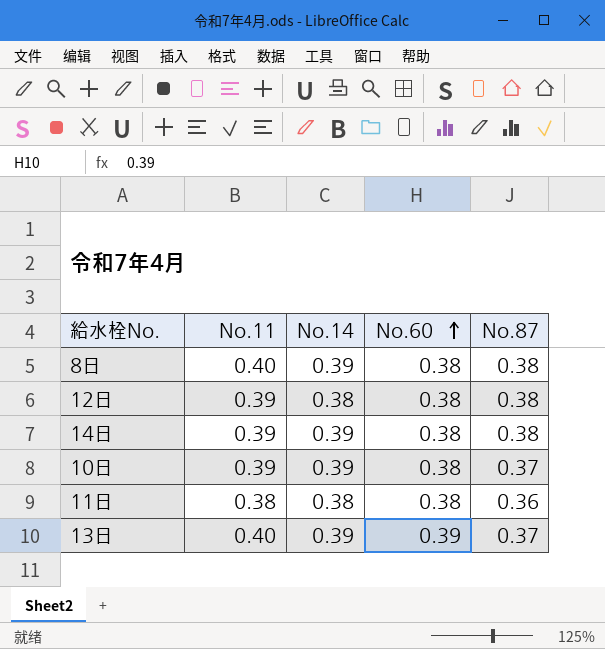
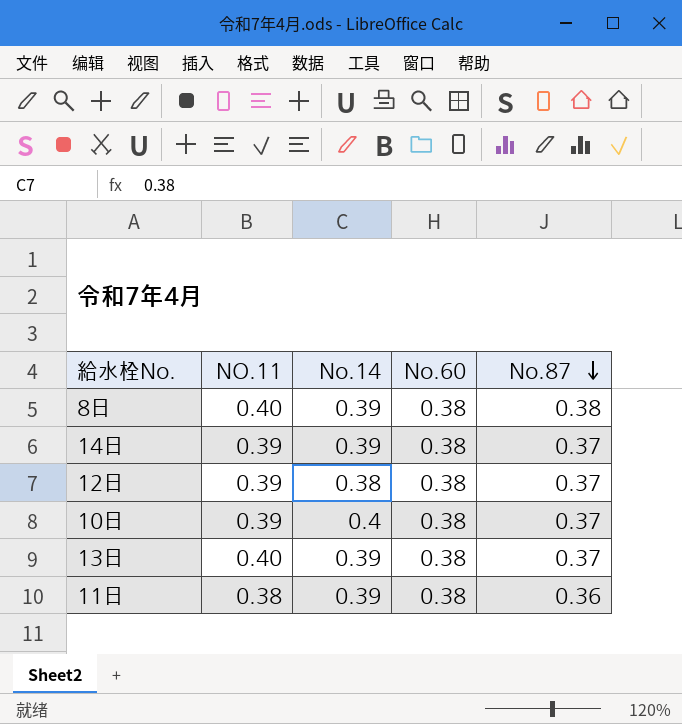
row order: No.60 ascending -> No.87 descending
column name: No.11 -> NO.11
14日 | No.87: 0.38 -> 0.37
12日 | No.87: 0.38 -> 0.37
10日 | No.14: 0.39 -> 0.4
13日 | No.60: 0.39 -> 0.38
11日 | No.14: 0.38 -> 0.39

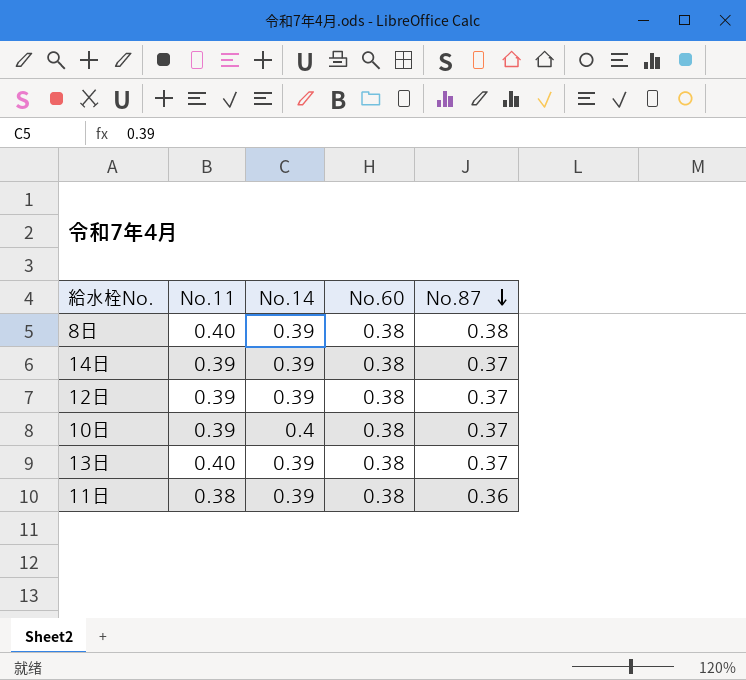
column name: NO.11 -> No.11
12日 | No.14: 0.38 -> 0.39

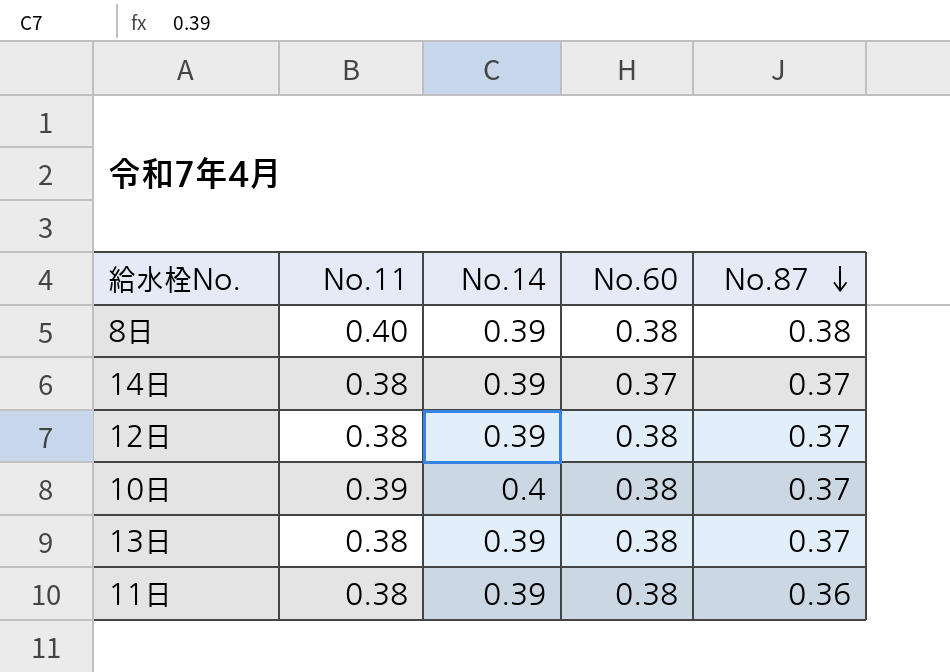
14日 | No.11: 0.39 -> 0.38
14日 | No.60: 0.38 -> 0.37
12日 | No.11: 0.39 -> 0.38
13日 | No.11: 0.40 -> 0.38

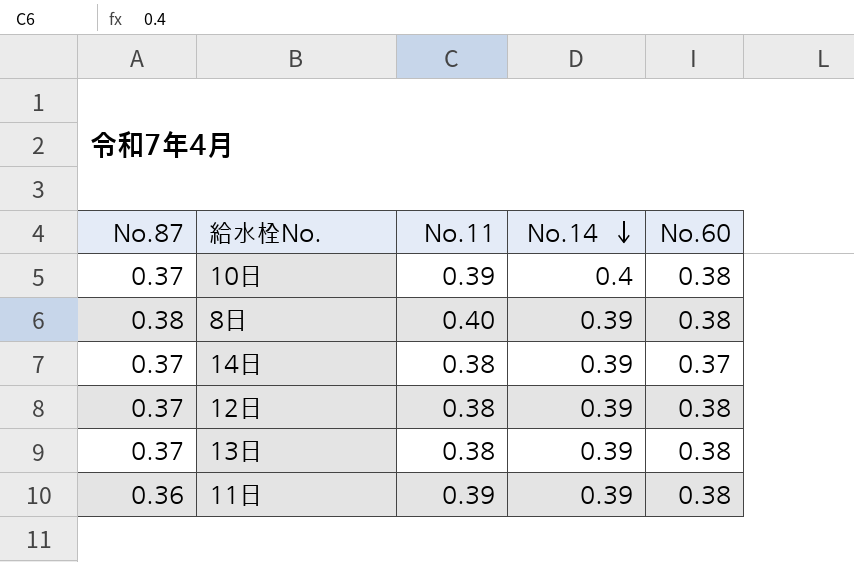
row order: No.87 descending -> No.14 descending
column No.87 | position: 5 -> 1
11日 | No.11: 0.38 -> 0.39

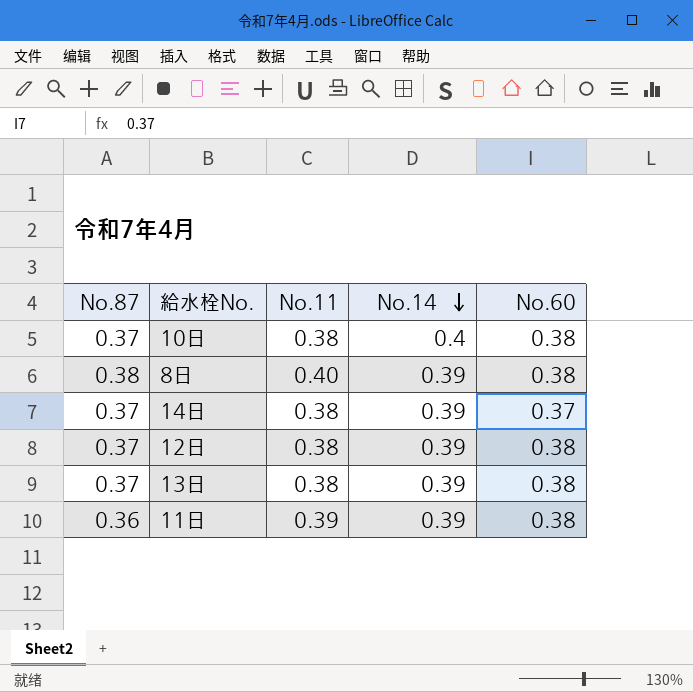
10日 | No.11: 0.39 -> 0.38

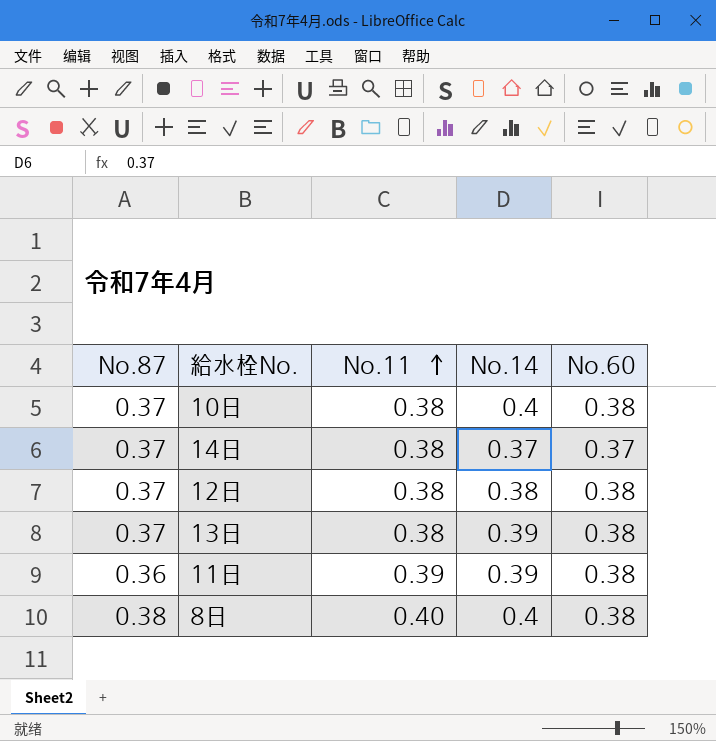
row order: No.14 descending -> No.11 ascending
14日 | No.14: 0.39 -> 0.37
12日 | No.14: 0.39 -> 0.38
8日 | No.14: 0.39 -> 0.4

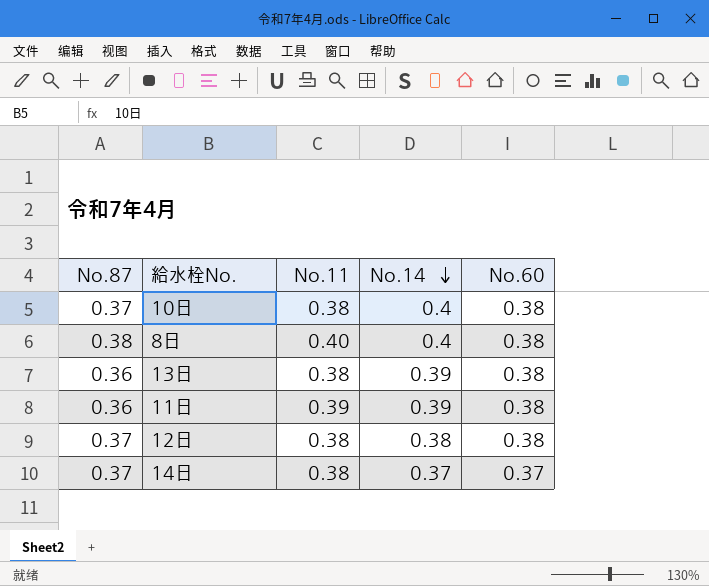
row order: No.11 ascending -> No.14 descending
13日 | No.87: 0.37 -> 0.36

